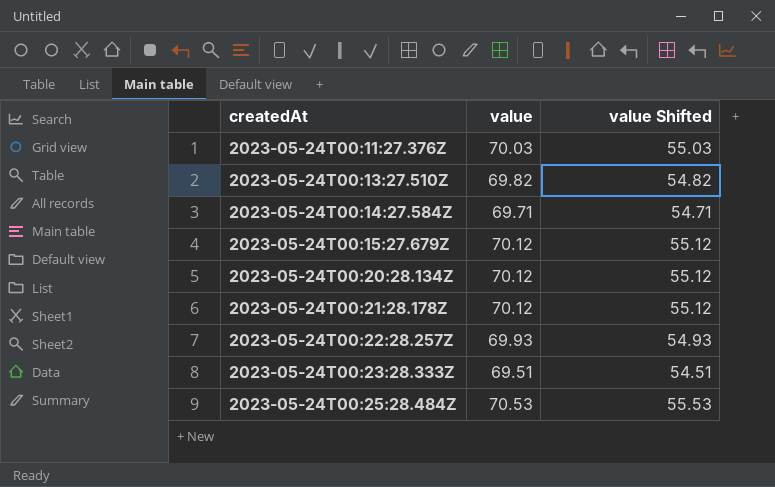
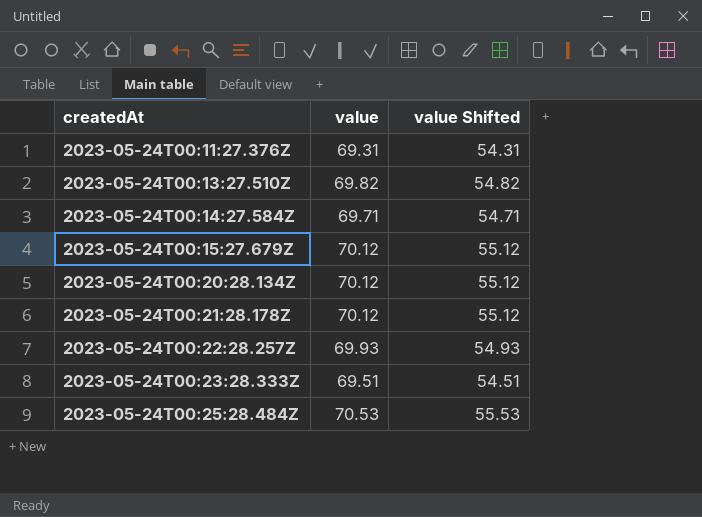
2023-05-24T00:11:27.376Z | value: 70.03 -> 69.31
2023-05-24T00:11:27.376Z | value Shifted: 55.03 -> 54.31

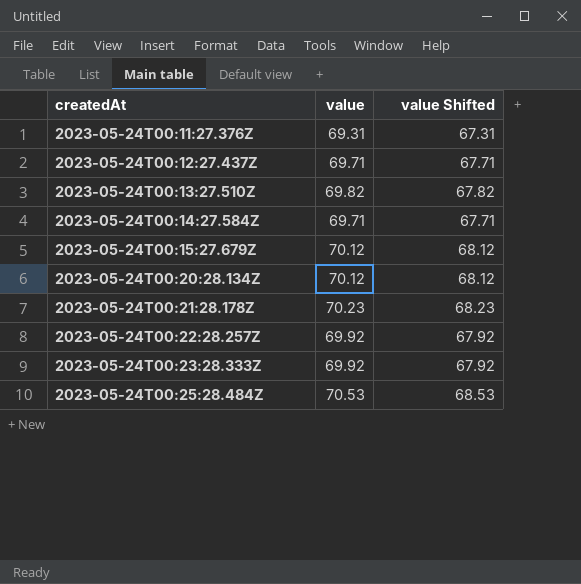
column value Shifted | formula: [value] - 15 -> [value] - 2
row 2023-05-24T00:12:27.437Z: none -> 69.71 | 67.71
2023-05-24T00:21:28.178Z | value: 70.12 -> 70.23
2023-05-24T00:22:28.257Z | value: 69.93 -> 69.92
2023-05-24T00:23:28.333Z | value: 69.51 -> 69.92

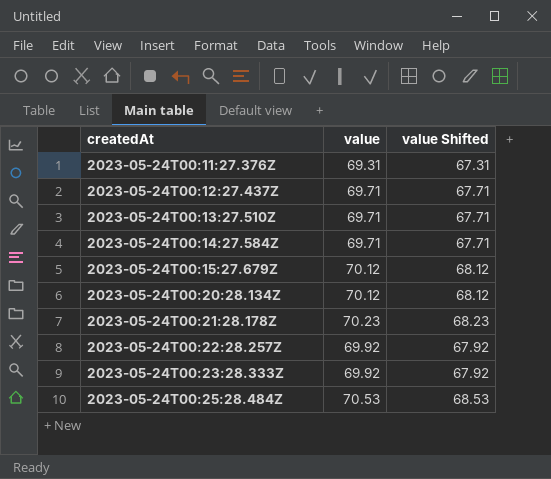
2023-05-24T00:13:27.510Z | value: 69.82 -> 69.71
2023-05-24T00:13:27.510Z | value Shifted: 67.82 -> 67.71

